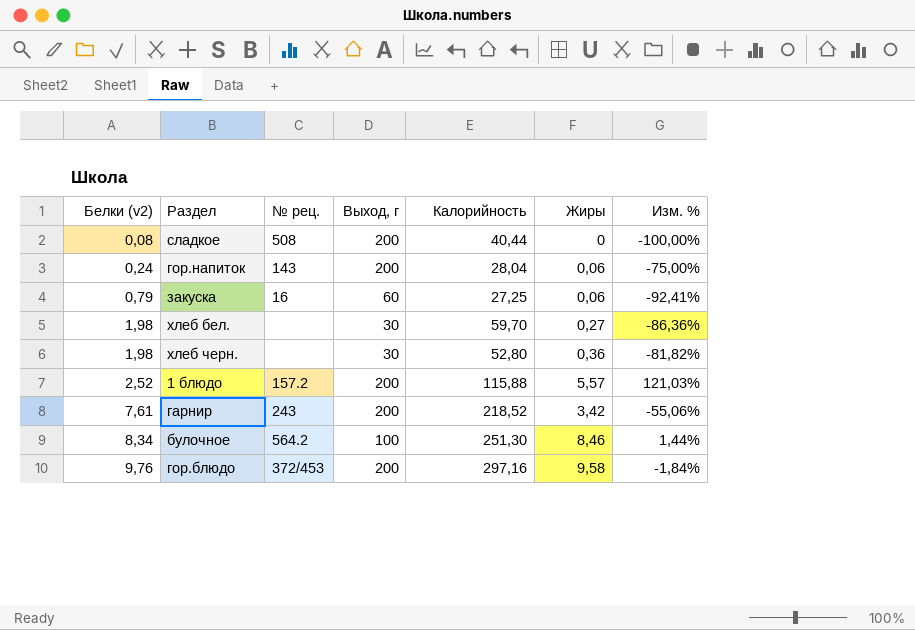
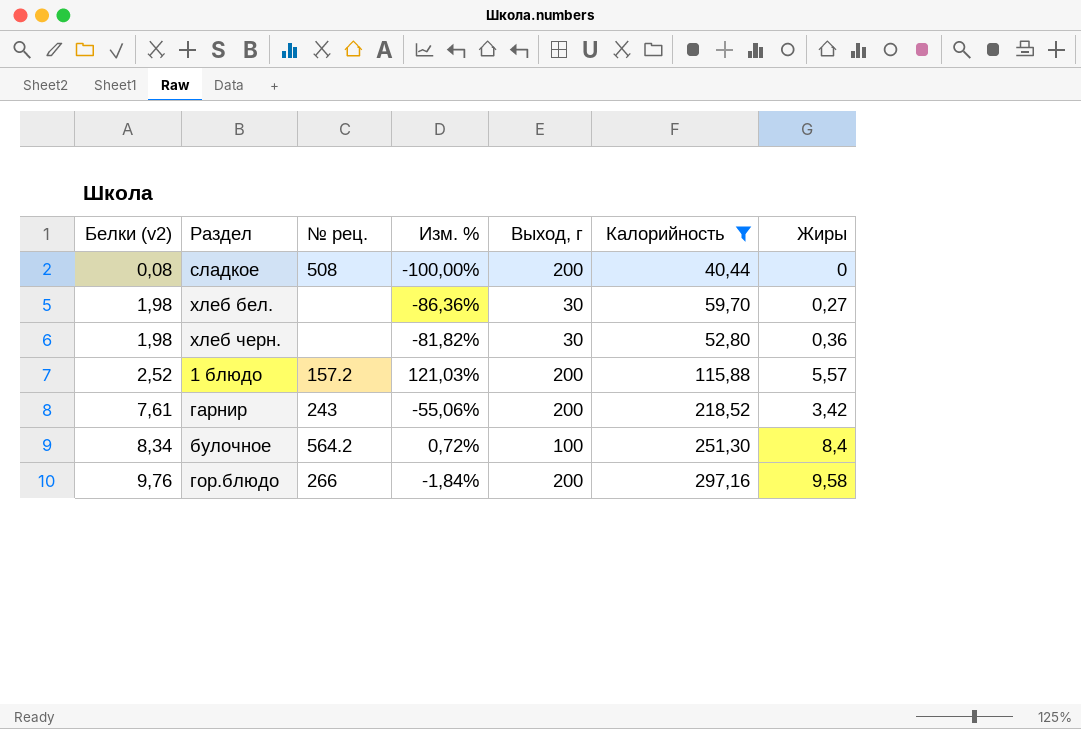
filter: none -> Калорийность >= 40,44
column Изм. % | position: 7 -> 4
булочное | Изм. %: 1,44% -> 0,72%
булочное | Жиры: 8,46 -> 8,4
гор.блюдо | № рец.: 372/453 -> 266

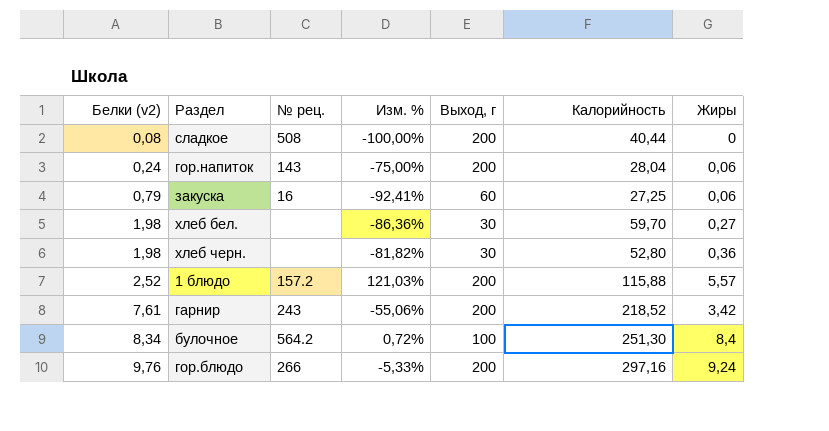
filter: Калорийность >= 40,44 -> none
гор.блюдо | Изм. %: -1,84% -> -5,33%
гор.блюдо | Жиры: 9,58 -> 9,24

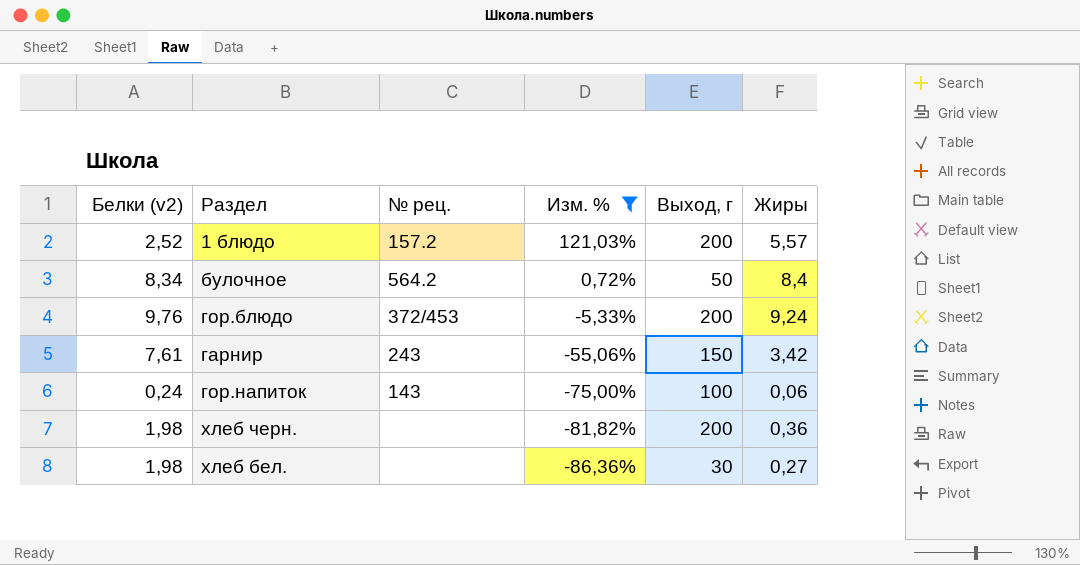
filter: none -> Изм. % >= -86,36%
row order: Белки (v2) ascending -> Изм. % descending
column Калорийность | position: 6 -> none
булочное | Выход, г: 100 -> 50
гор.блюдо | № рец.: 266 -> 372/453
гарнир | Выход, г: 200 -> 150
гор.напиток | Выход, г: 200 -> 100
хлеб черн. | Выход, г: 30 -> 200

